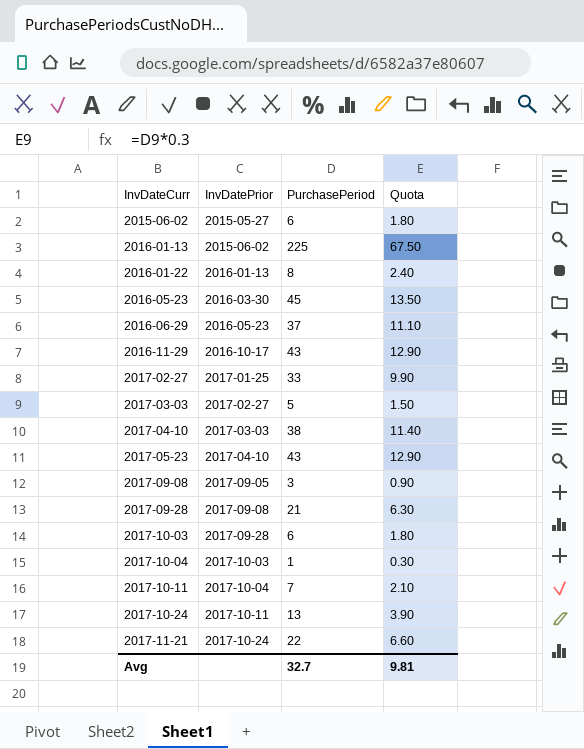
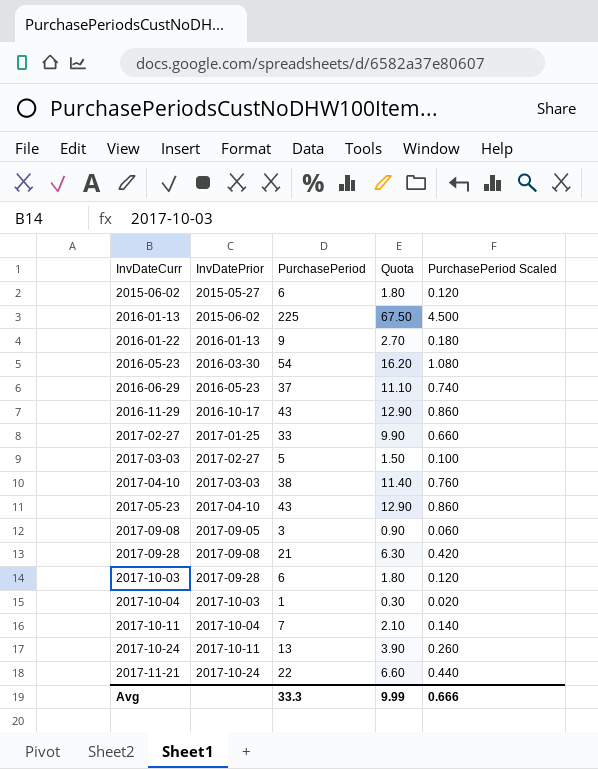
column PurchasePeriod Scaled | formula: none -> [PurchasePeriod] * 0.02
2016-01-22 | PurchasePeriod: 8 -> 9
2016-01-22 | Quota: 2.40 -> 2.70
2016-05-23 | PurchasePeriod: 45 -> 54
2016-05-23 | Quota: 13.50 -> 16.20
Avg | PurchasePeriod: 32.7 -> 33.3
Avg | Quota: 9.81 -> 9.99

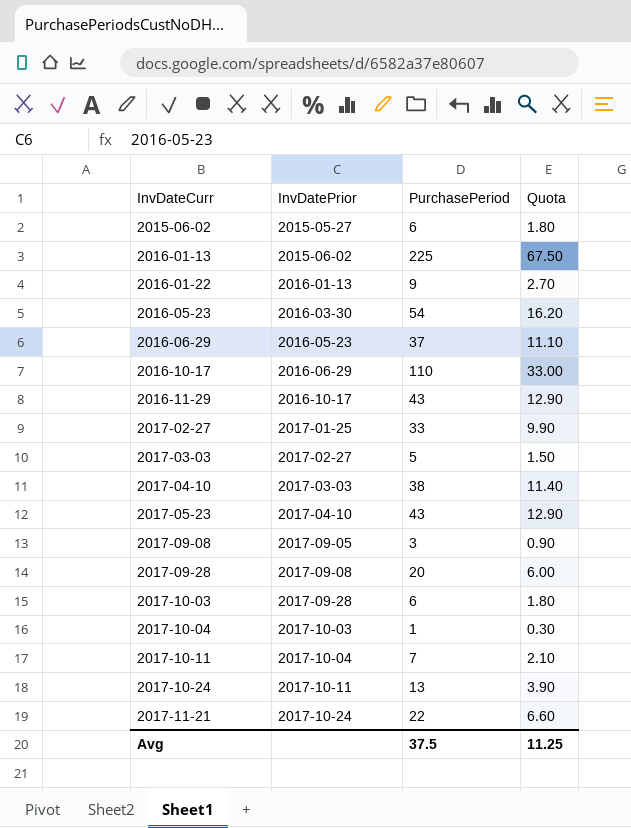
column PurchasePeriod Scaled | formula: [PurchasePeriod] * 0.02 -> none
row 2016-10-17: none -> 2016-06-29 | 110 | 33.00
2017-09-28 | PurchasePeriod: 21 -> 20
2017-09-28 | Quota: 6.30 -> 6.00
Avg | PurchasePeriod: 33.3 -> 37.5
Avg | Quota: 9.99 -> 11.25

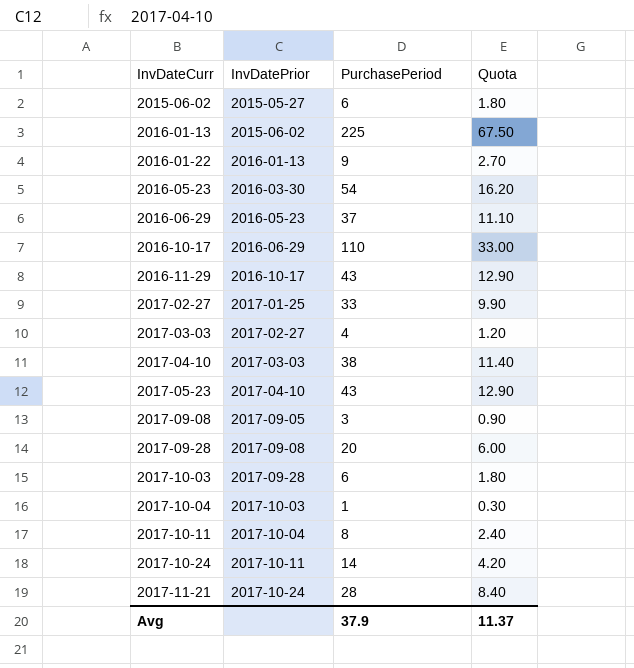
2017-03-03 | PurchasePeriod: 5 -> 4
2017-03-03 | Quota: 1.50 -> 1.20
2017-10-11 | PurchasePeriod: 7 -> 8
2017-10-11 | Quota: 2.10 -> 2.40
2017-10-24 | PurchasePeriod: 13 -> 14
2017-10-24 | Quota: 3.90 -> 4.20
2017-11-21 | PurchasePeriod: 22 -> 28
2017-11-21 | Quota: 6.60 -> 8.40
Avg | PurchasePeriod: 37.5 -> 37.9
Avg | Quota: 11.25 -> 11.37

